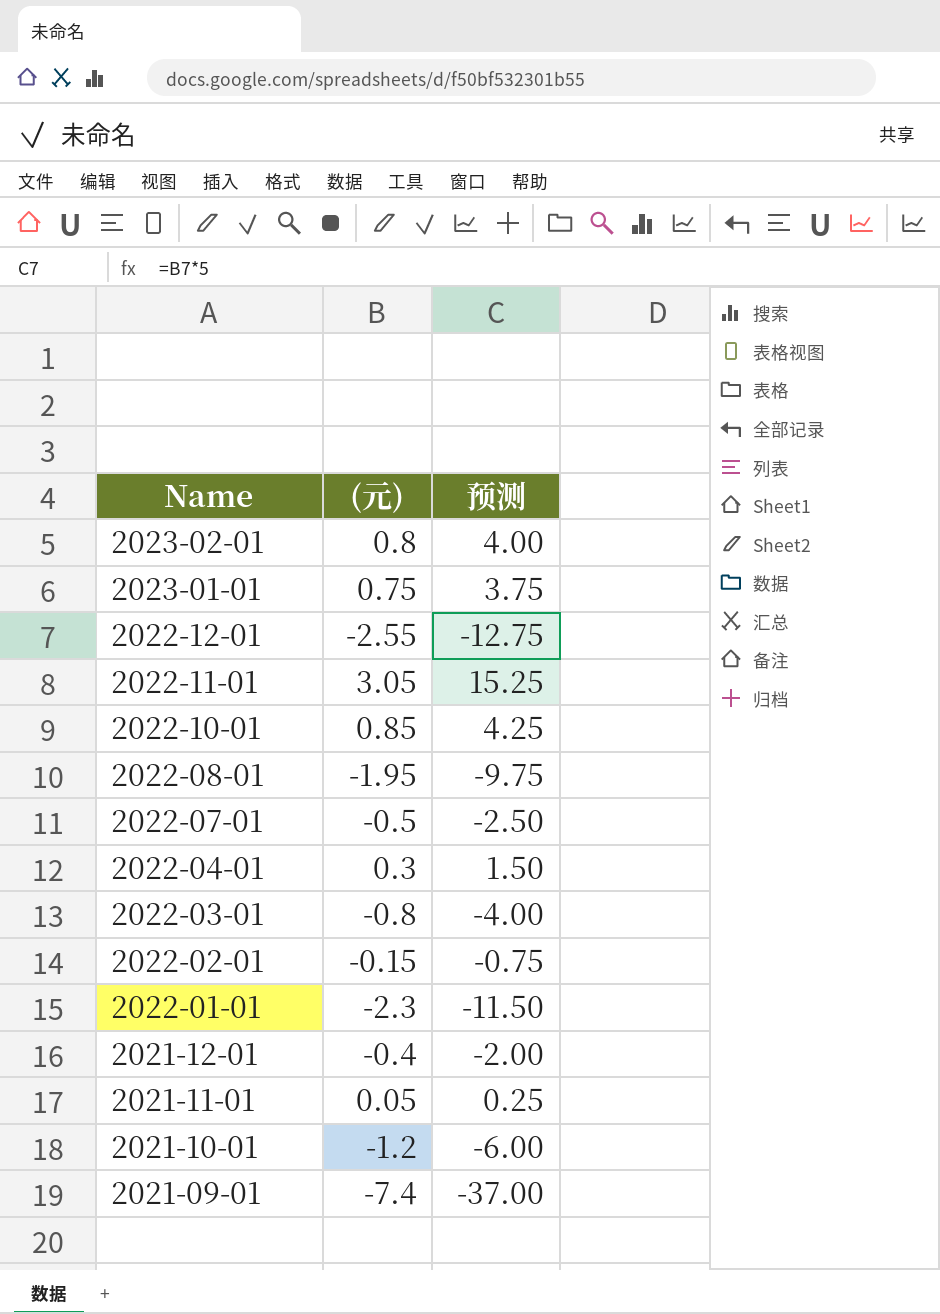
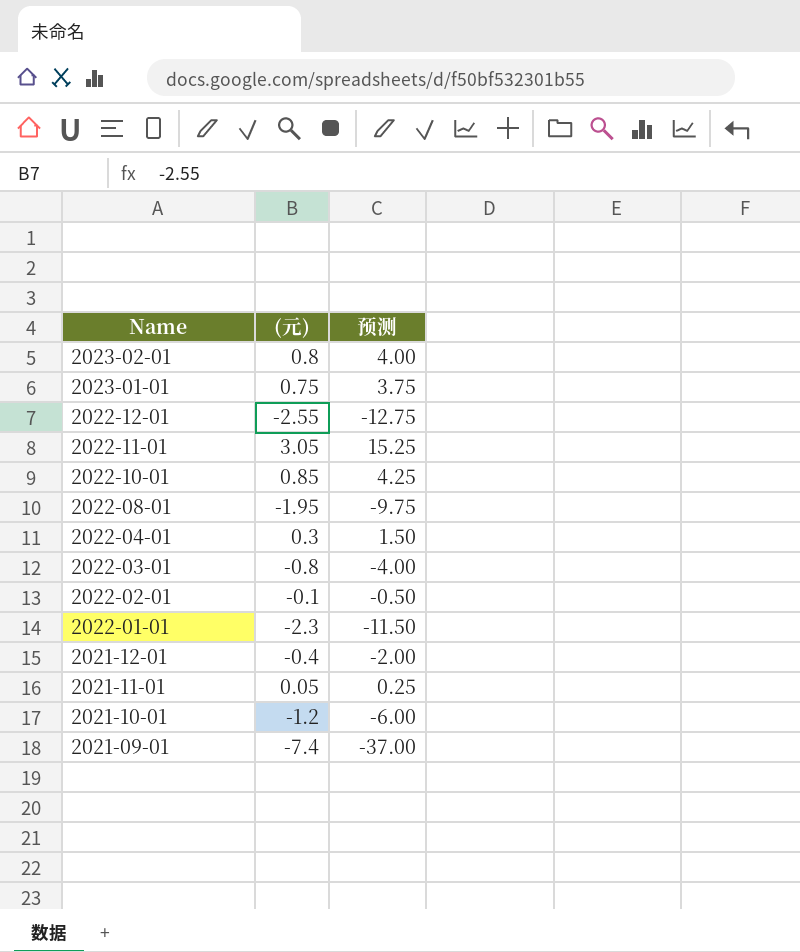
row 2022-07-01: -0.5 | -2.50 -> none
2022-02-01 | (元): -0.15 -> -0.1
2022-02-01 | 预测: -0.75 -> -0.50

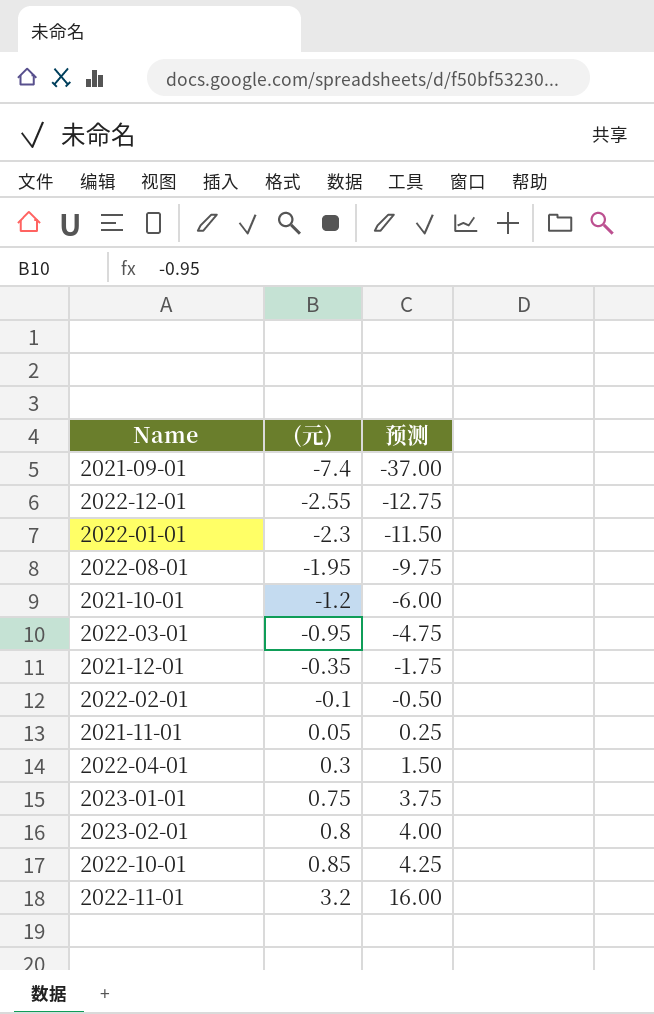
row order: Name descending -> (元) ascending
2022-03-01 | (元): -0.8 -> -0.95
2022-03-01 | 预测: -4.00 -> -4.75
2021-12-01 | (元): -0.4 -> -0.35
2021-12-01 | 预测: -2.00 -> -1.75
2022-11-01 | (元): 3.05 -> 3.2
2022-11-01 | 预测: 15.25 -> 16.00

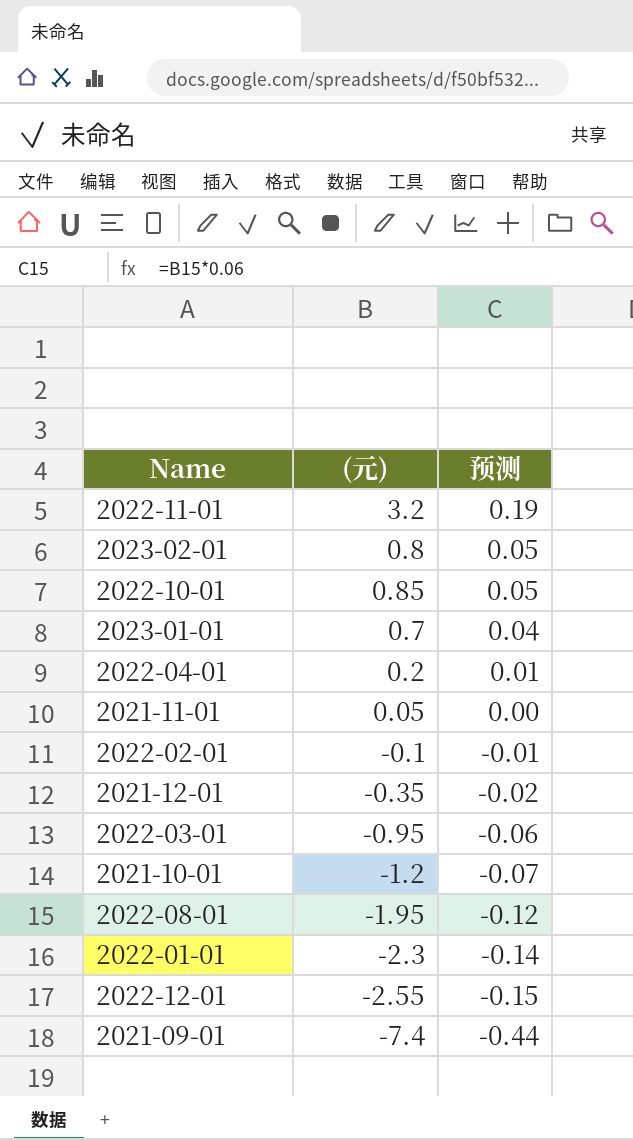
row order: (元) ascending -> 预测 descending
column 预测 | formula: [(元)] * 5 -> [(元)] * 0.06
2023-01-01 | (元): 0.75 -> 0.7
2022-04-01 | (元): 0.3 -> 0.2

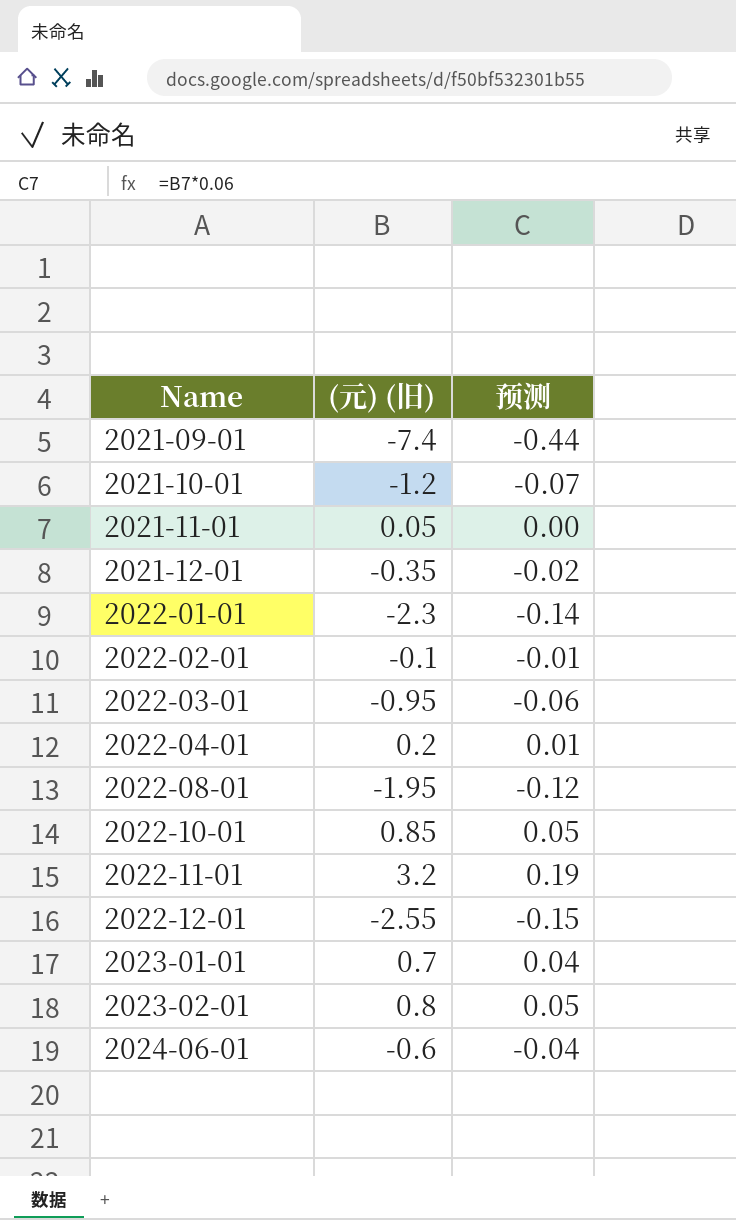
row order: 预测 descending -> Name ascending
column name: (元) -> (元) (旧)
row 2024-06-01: none -> -0.6 | -0.04

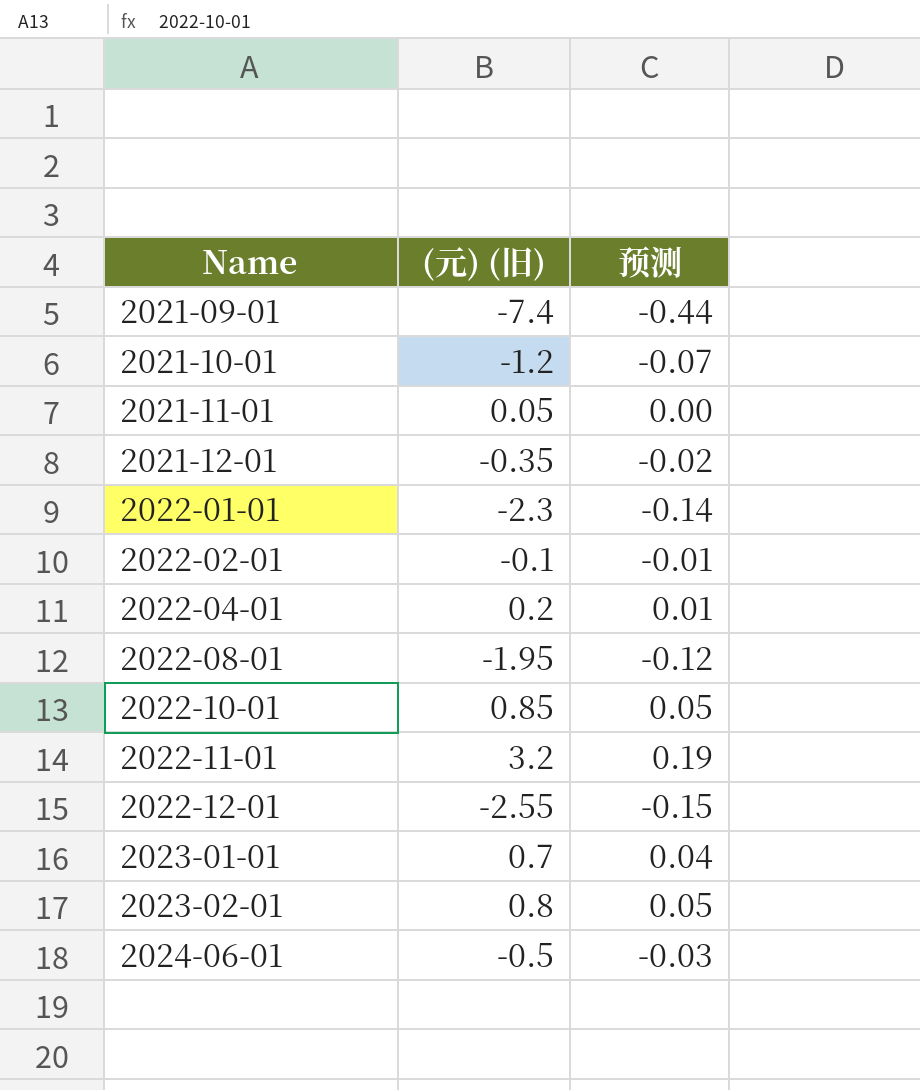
row 2022-03-01: -0.95 | -0.06 -> none
2024-06-01 | (元) (旧): -0.6 -> -0.5
2024-06-01 | 预测: -0.04 -> -0.03

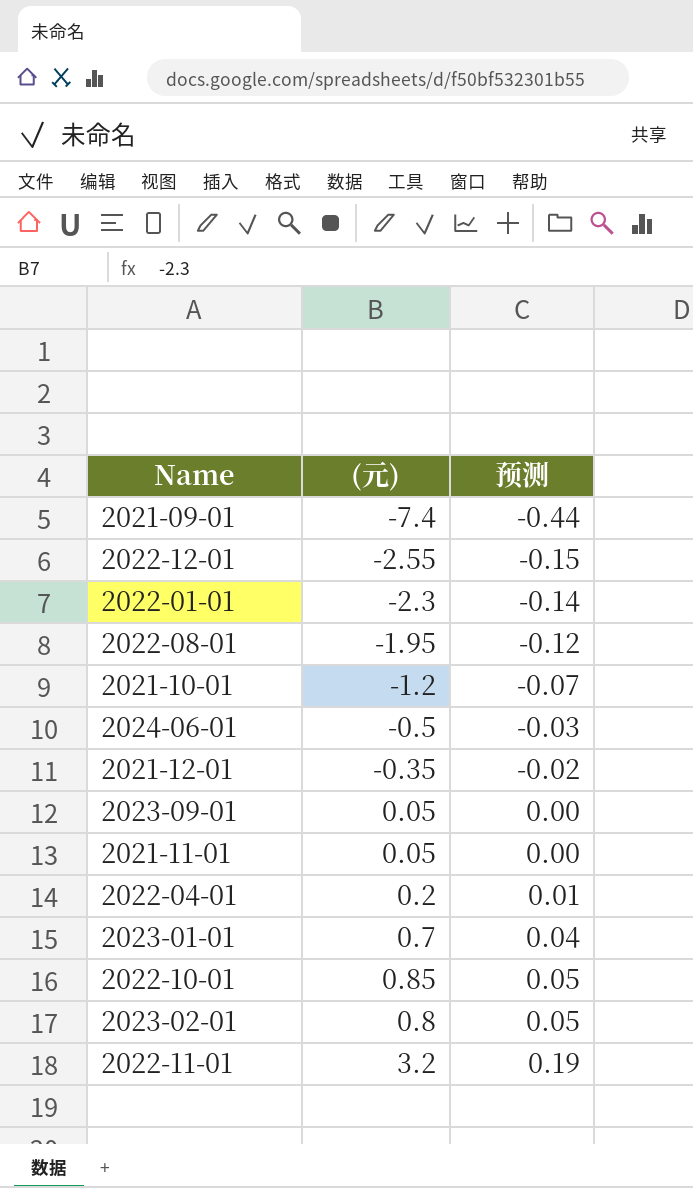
row order: Name ascending -> 预测 ascending
column name: (元) (旧) -> (元)
row 2022-02-01: -0.1 | -0.01 -> none
row 2023-09-01: none -> 0.05 | 0.00

